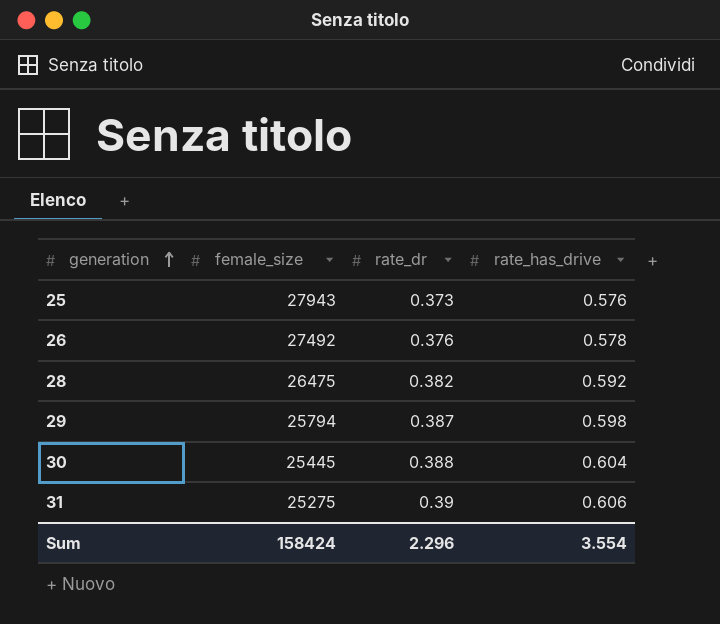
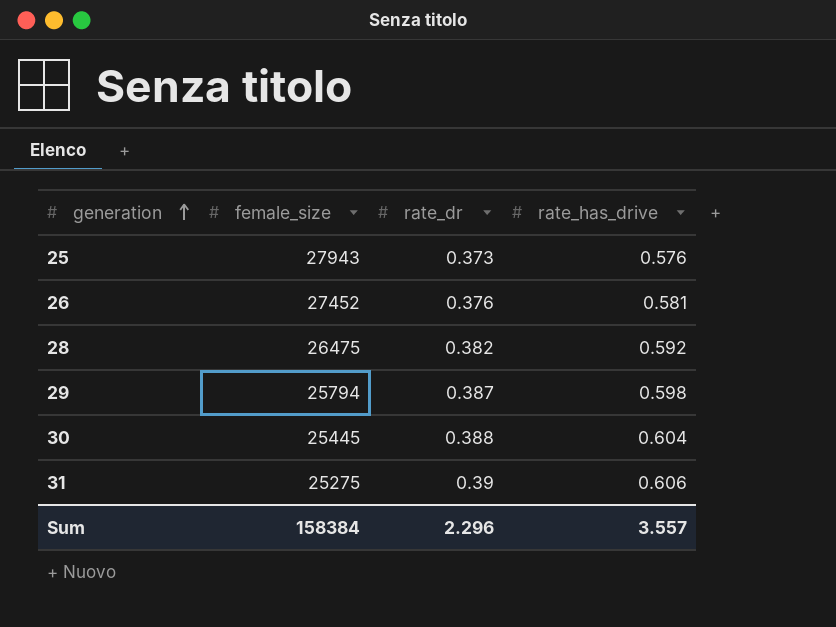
26 | female_size: 27492 -> 27452
26 | rate_has_drive: 0.578 -> 0.581
Sum | female_size: 158424 -> 158384
Sum | rate_has_drive: 3.554 -> 3.557

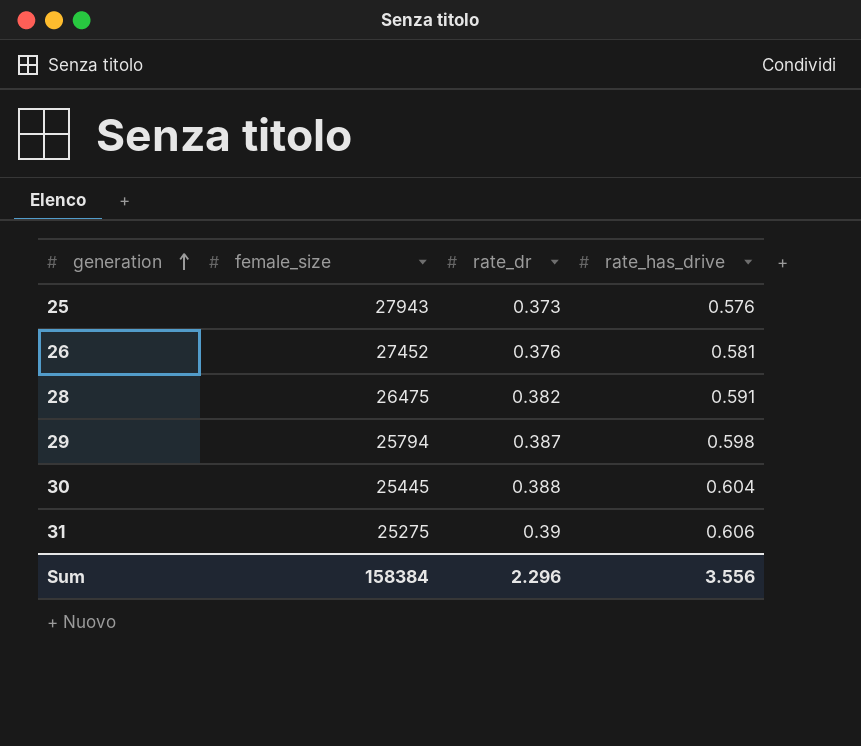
28 | rate_has_drive: 0.592 -> 0.591
Sum | rate_has_drive: 3.557 -> 3.556

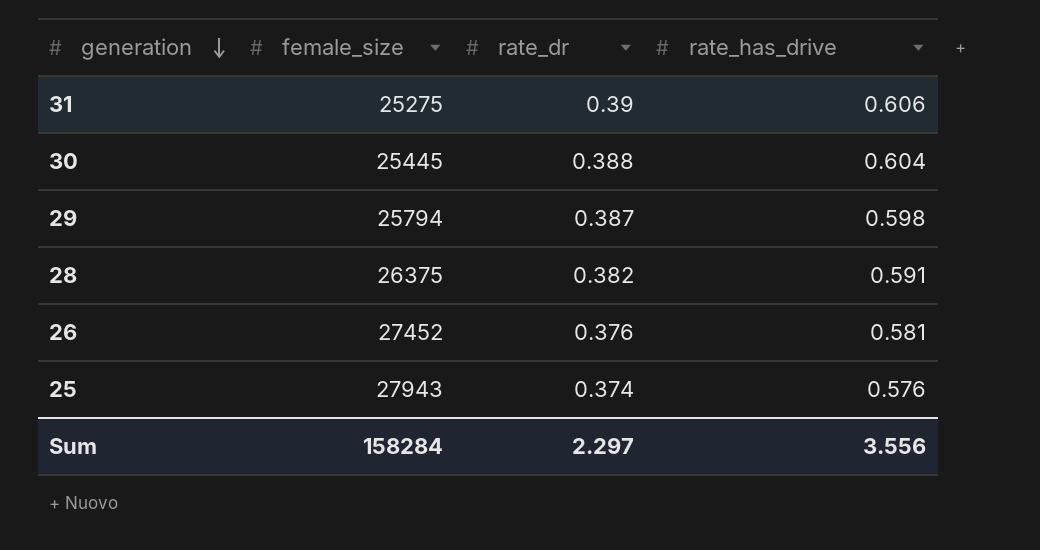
row order: generation ascending -> generation descending
28 | female_size: 26475 -> 26375
25 | rate_dr: 0.373 -> 0.374
Sum | female_size: 158384 -> 158284
Sum | rate_dr: 2.296 -> 2.297

